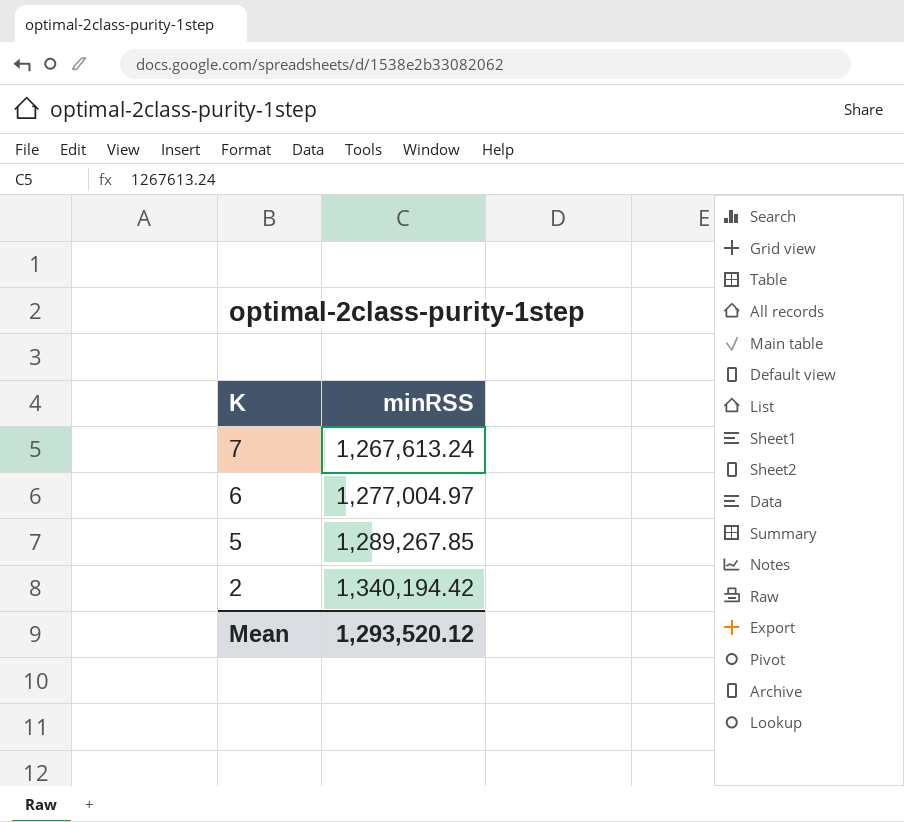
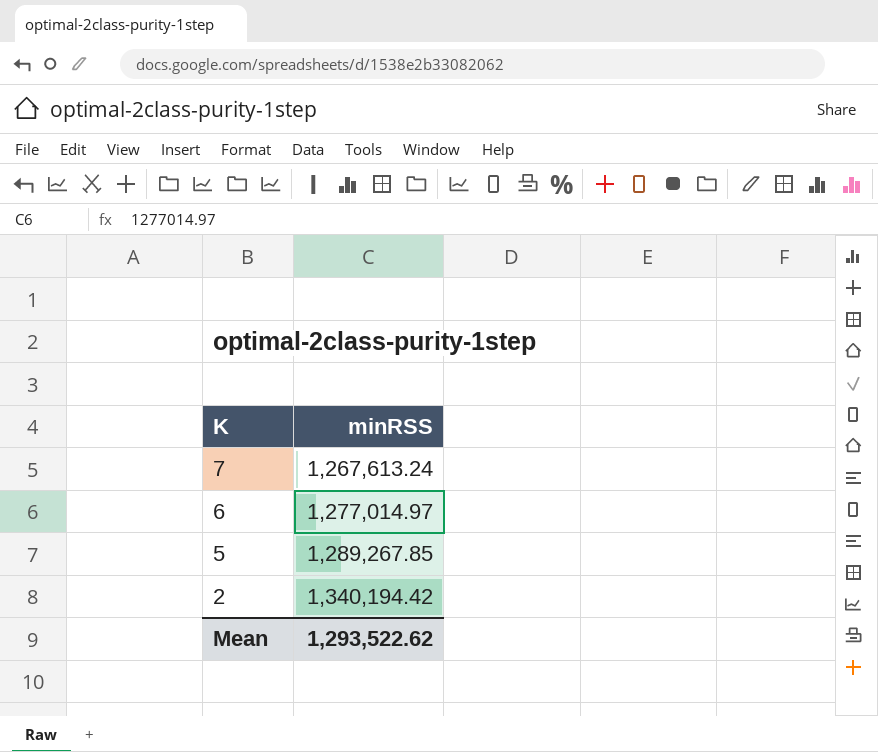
6 | minRSS: 1,277,004.97 -> 1,277,014.97
Mean | minRSS: 1,293,520.12 -> 1,293,522.62

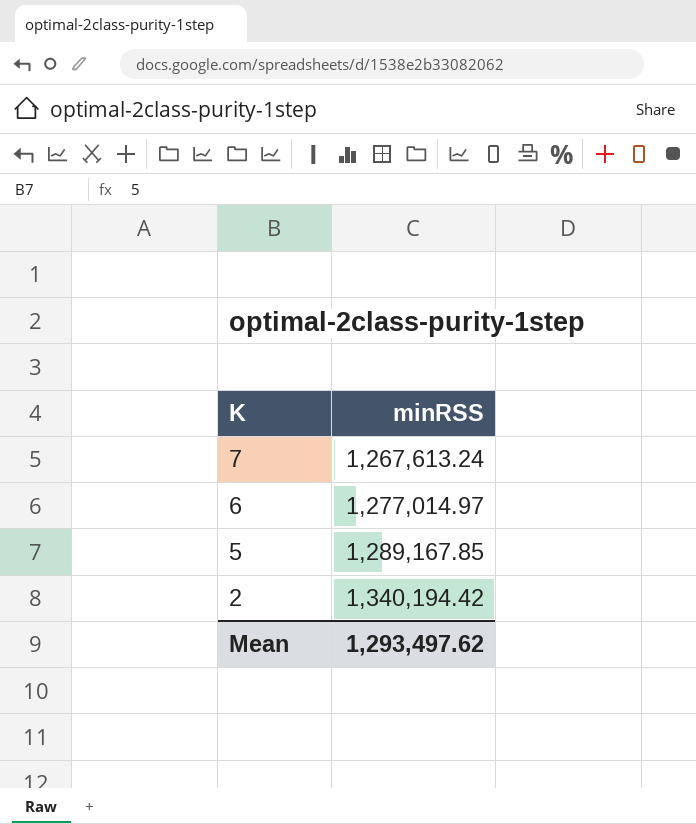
5 | minRSS: 1,289,267.85 -> 1,289,167.85
Mean | minRSS: 1,293,522.62 -> 1,293,497.62

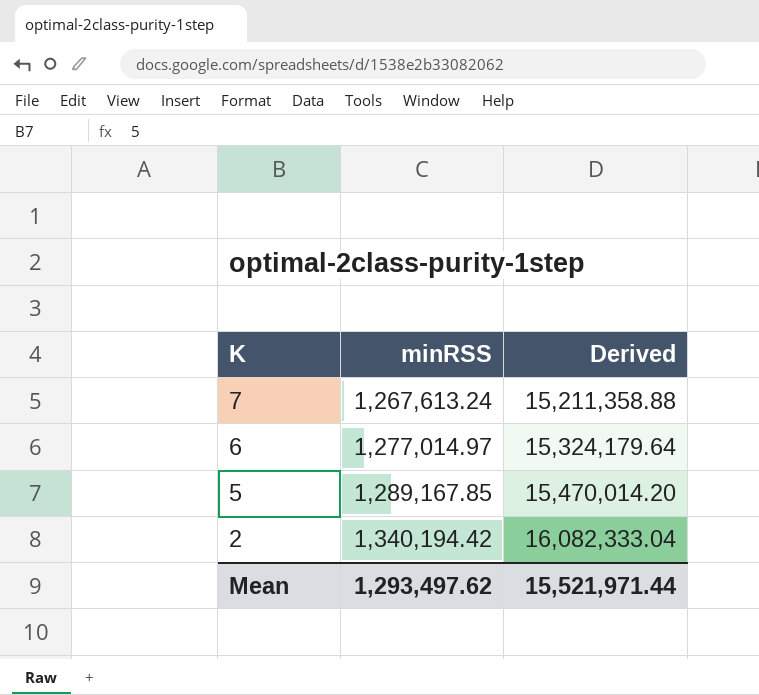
column Derived | formula: none -> [minRSS] * 12

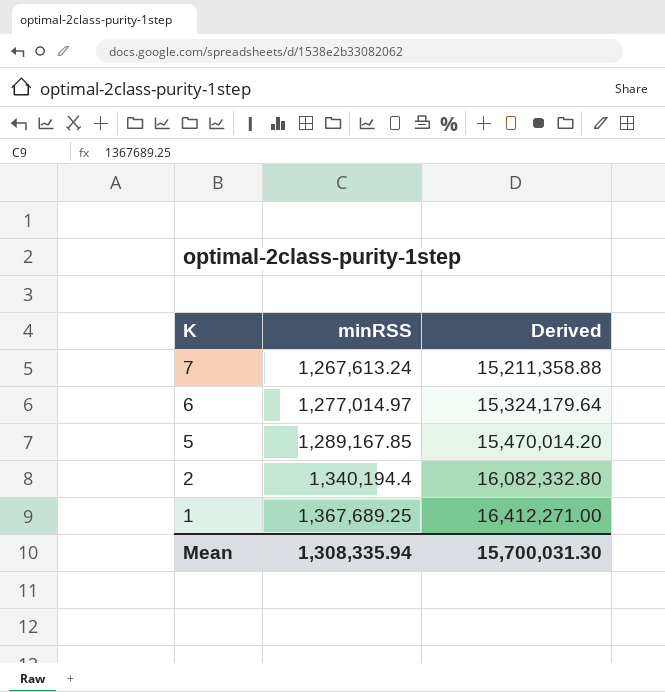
2 | minRSS: 1,340,194.42 -> 1,340,194.4
2 | Derived: 16,082,333.04 -> 16,082,332.80
row 1: none -> 1,367,689.25 | 16,412,271.00
Mean | minRSS: 1,293,497.62 -> 1,308,335.94
Mean | Derived: 15,521,971.44 -> 15,700,031.30

